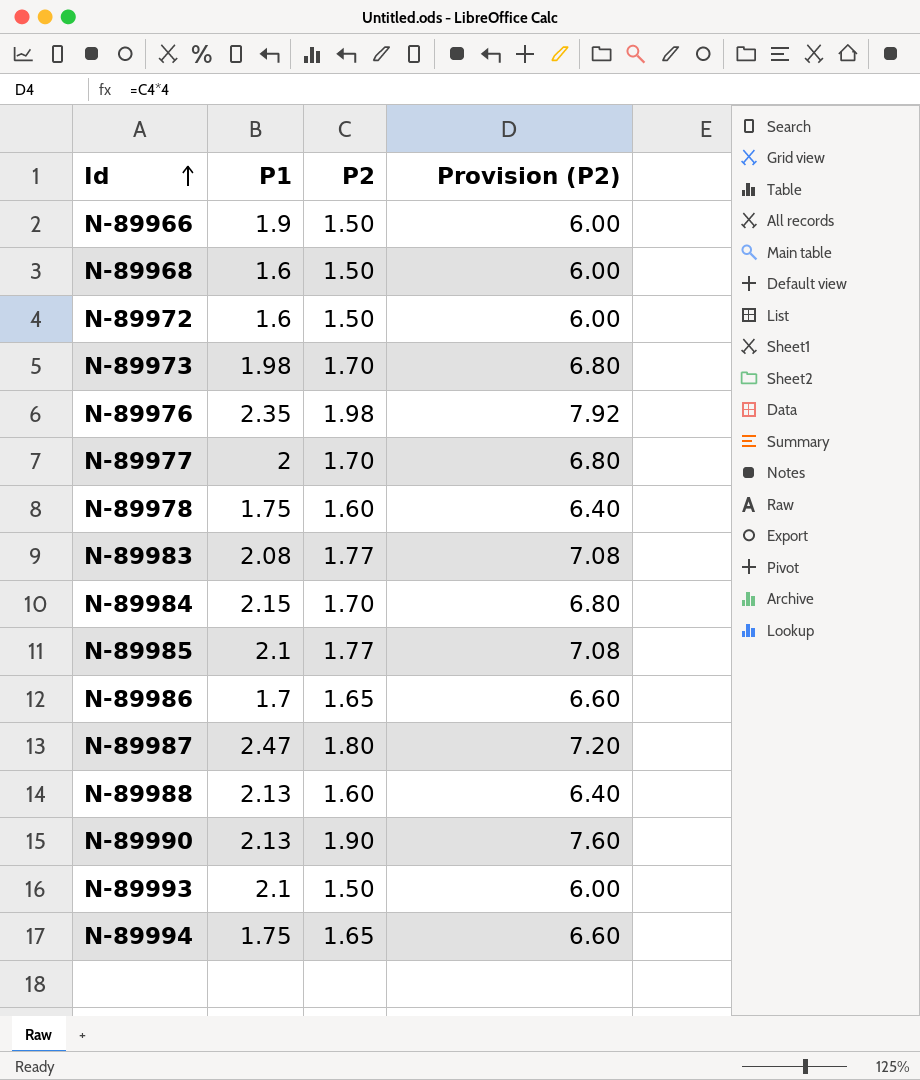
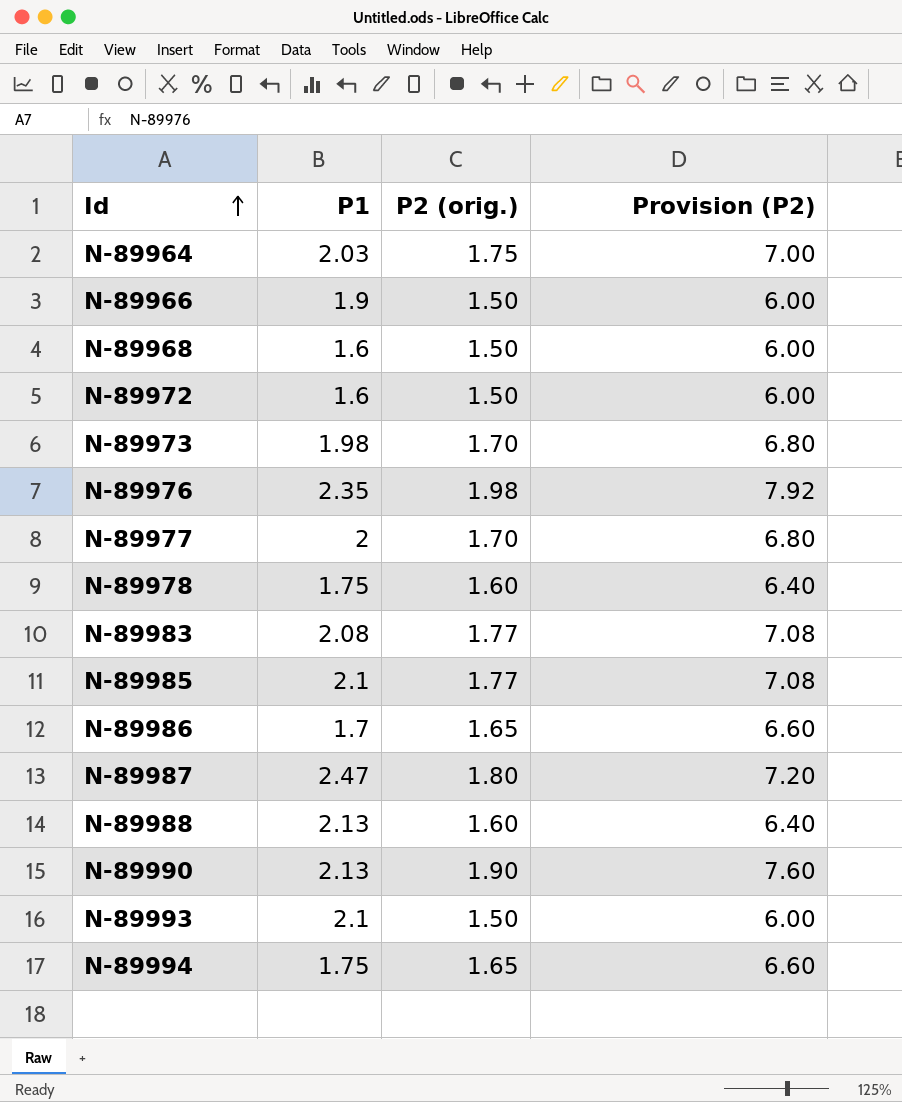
column name: P2 -> P2 (orig.)
row N-89984: 2.15 | 1.70 | 6.80 -> none
row N-89964: none -> 2.03 | 1.75 | 7.00

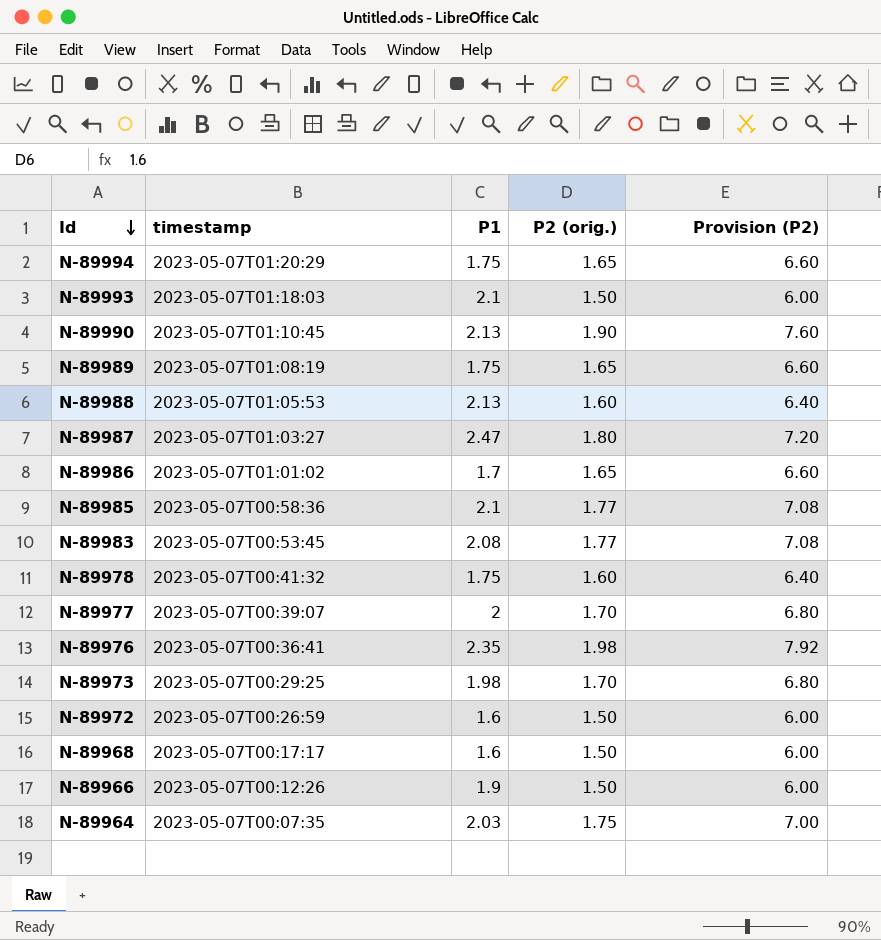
row order: Id ascending -> Id descending
column timestamp | position: none -> 2
row N-89989: none -> 2023-05-07T01:08:19 | 1.75 | 1.65 | 6.60

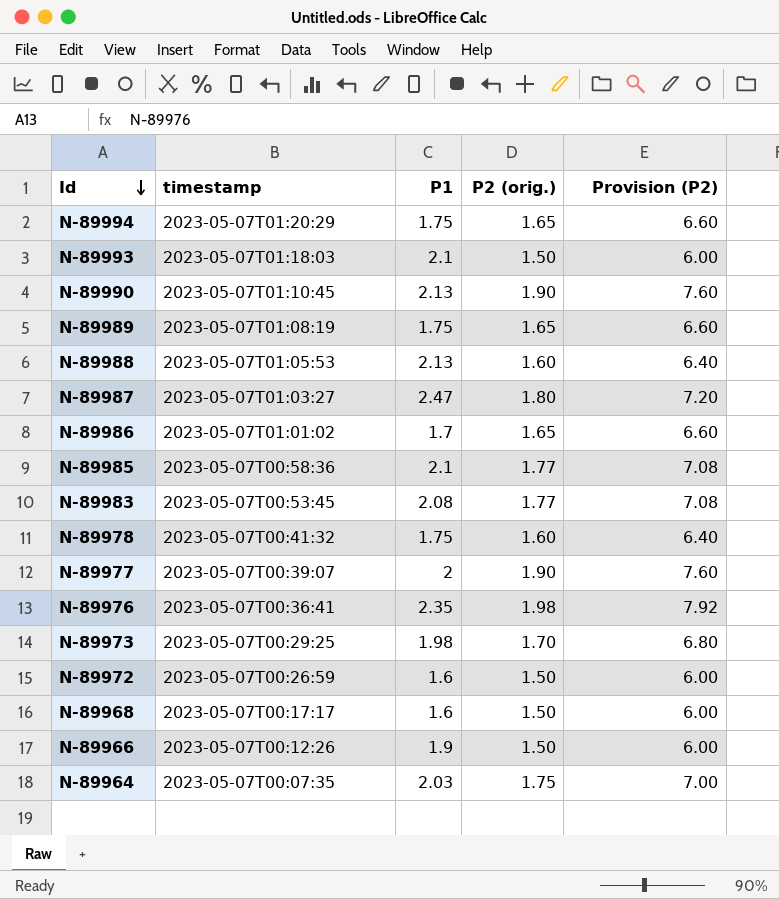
N-89977 | P2 (orig.): 1.70 -> 1.90
N-89977 | Provision (P2): 6.80 -> 7.60

